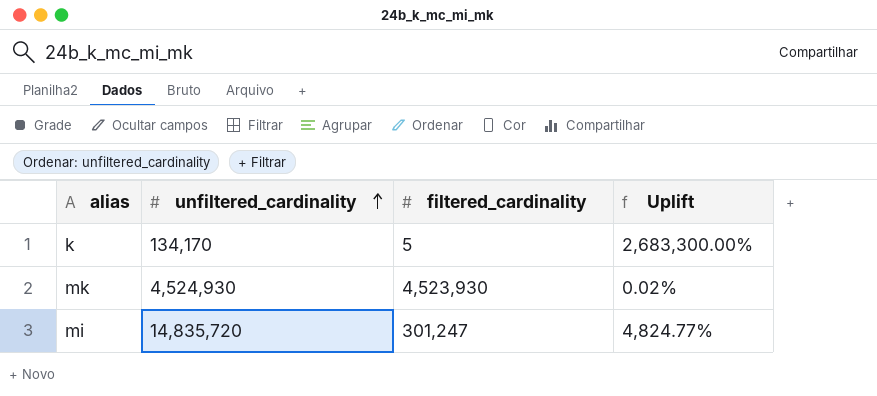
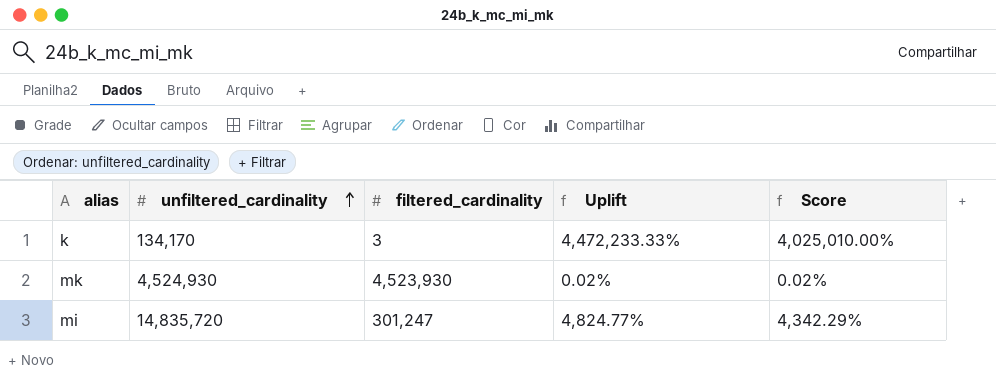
column Score | formula: none -> [Uplift] * 0.9
k | filtered_cardinality: 5 -> 3
k | Uplift: 2,683,300.00% -> 4,472,233.33%

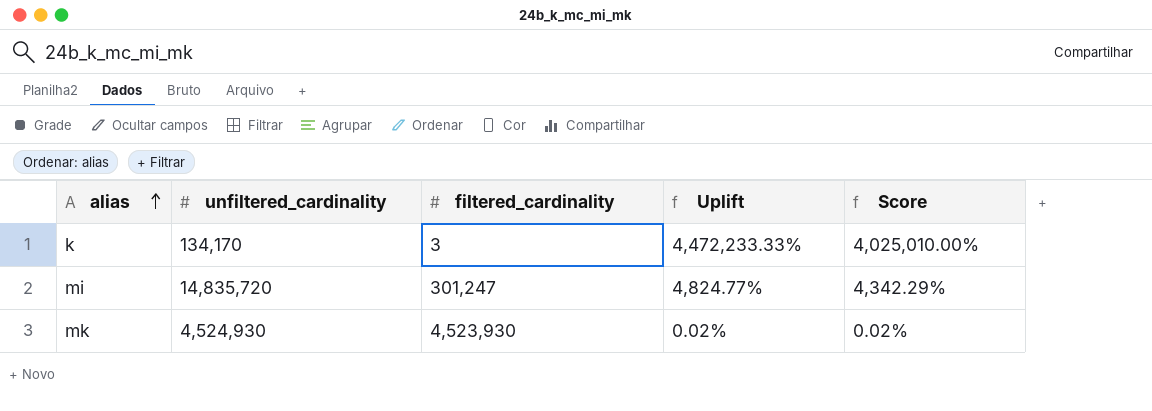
row order: unfiltered_cardinality ascending -> alias ascending

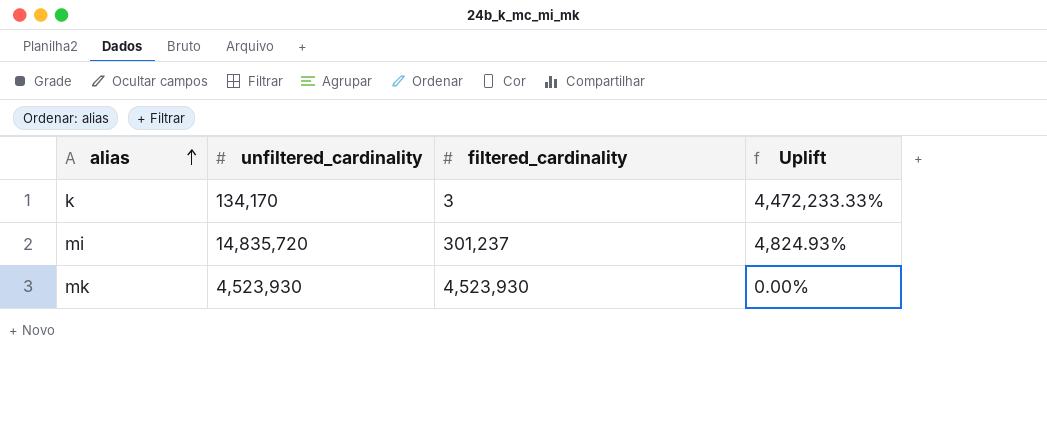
column Score | formula: [Uplift] * 0.9 -> none
mi | filtered_cardinality: 301,247 -> 301,237
mi | Uplift: 4,824.77% -> 4,824.93%
mk | unfiltered_cardinality: 4,524,930 -> 4,523,930
mk | Uplift: 0.02% -> 0.00%

